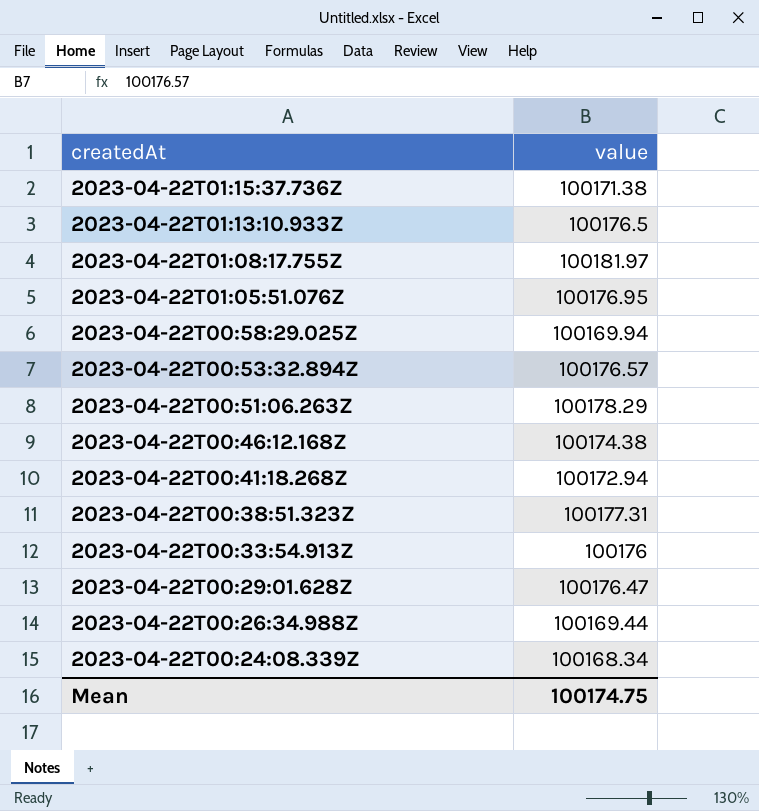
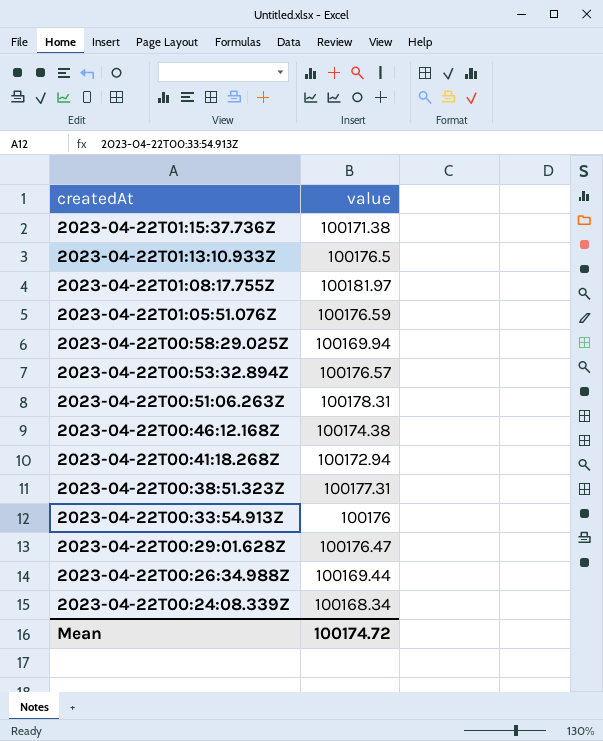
2023-04-22T01:05:51.076Z | value: 100176.95 -> 100176.59
2023-04-22T00:51:06.263Z | value: 100178.29 -> 100178.31
Mean | value: 100174.75 -> 100174.72

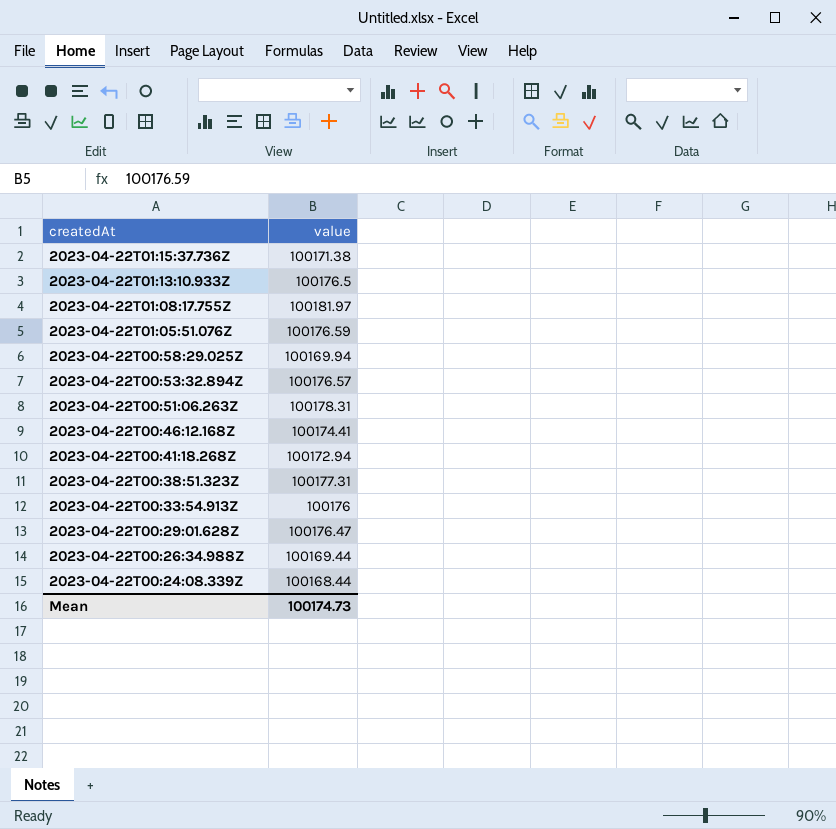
2023-04-22T00:46:12.168Z | value: 100174.38 -> 100174.41
2023-04-22T00:24:08.339Z | value: 100168.34 -> 100168.44
Mean | value: 100174.72 -> 100174.73

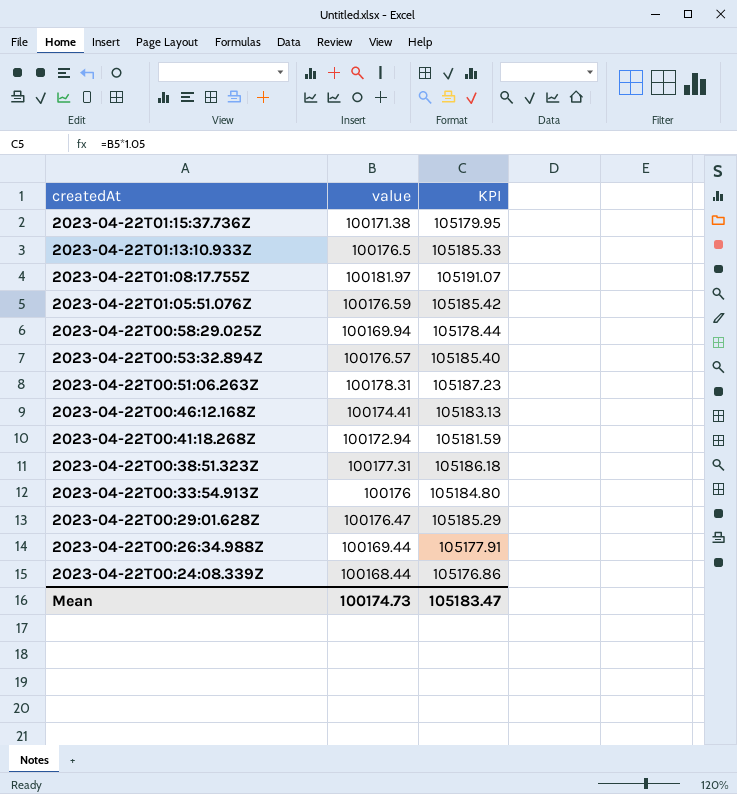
column KPI | formula: none -> [value] * 1.05

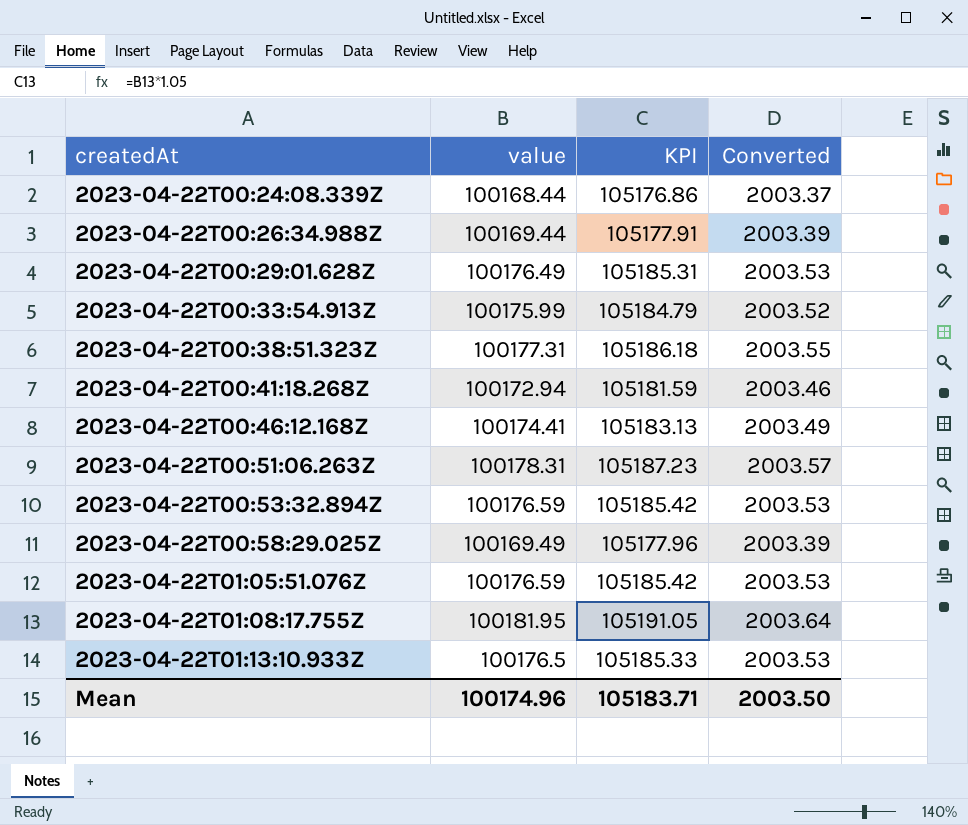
row order: createdAt descending -> createdAt ascending
column Converted | formula: none -> [value] * 0.02
row 2023-04-22T01:15:37.736Z: 100171.38 | 105179.95 -> none
2023-04-22T00:29:01.628Z | value: 100176.47 -> 100176.49
2023-04-22T00:29:01.628Z | KPI: 105185.29 -> 105185.31
2023-04-22T00:33:54.913Z | value: 100176 -> 100175.99
2023-04-22T00:33:54.913Z | KPI: 105184.80 -> 105184.79
2023-04-22T00:53:32.894Z | value: 100176.57 -> 100176.59
2023-04-22T00:53:32.894Z | KPI: 105185.40 -> 105185.42
2023-04-22T00:58:29.025Z | value: 100169.94 -> 100169.49
2023-04-22T00:58:29.025Z | KPI: 105178.44 -> 105177.96
2023-04-22T01:08:17.755Z | value: 100181.97 -> 100181.95
2023-04-22T01:08:17.755Z | KPI: 105191.07 -> 105191.05
Mean | value: 100174.73 -> 100174.96
Mean | KPI: 105183.47 -> 105183.71

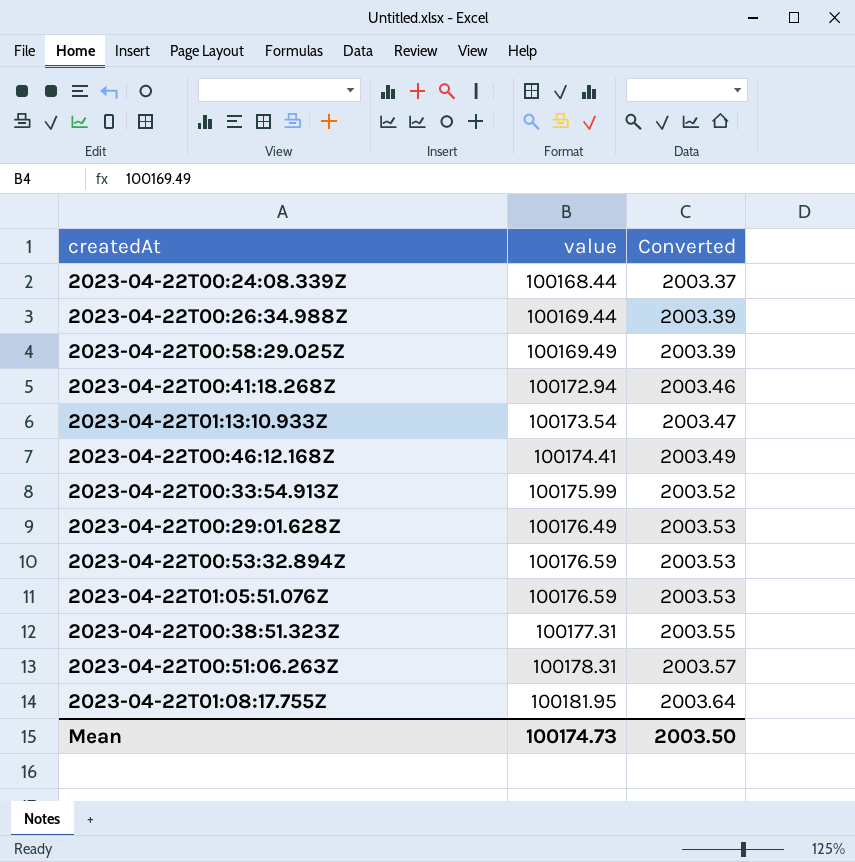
row order: createdAt ascending -> value ascending
column KPI | formula: [value] * 1.05 -> none
2023-04-22T01:13:10.933Z | value: 100176.5 -> 100173.54
2023-04-22T01:13:10.933Z | Converted: 2003.53 -> 2003.47
Mean | value: 100174.96 -> 100174.73

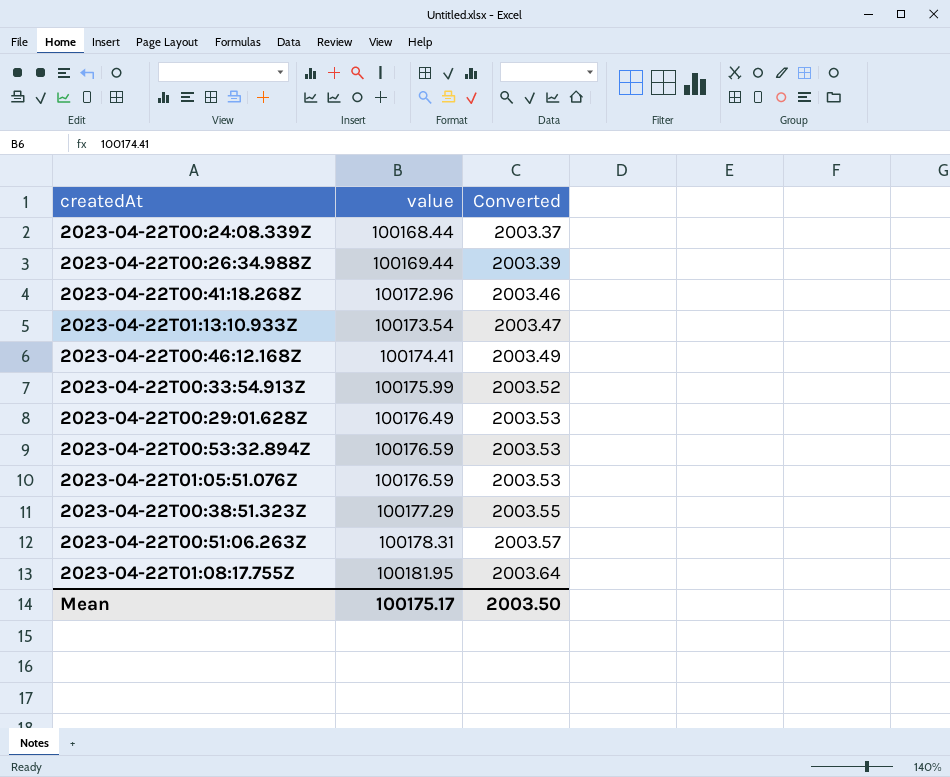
row 2023-04-22T00:58:29.025Z: 100169.49 | 2003.39 -> none
2023-04-22T00:41:18.268Z | value: 100172.94 -> 100172.96
2023-04-22T00:38:51.323Z | value: 100177.31 -> 100177.29
Mean | value: 100174.73 -> 100175.17

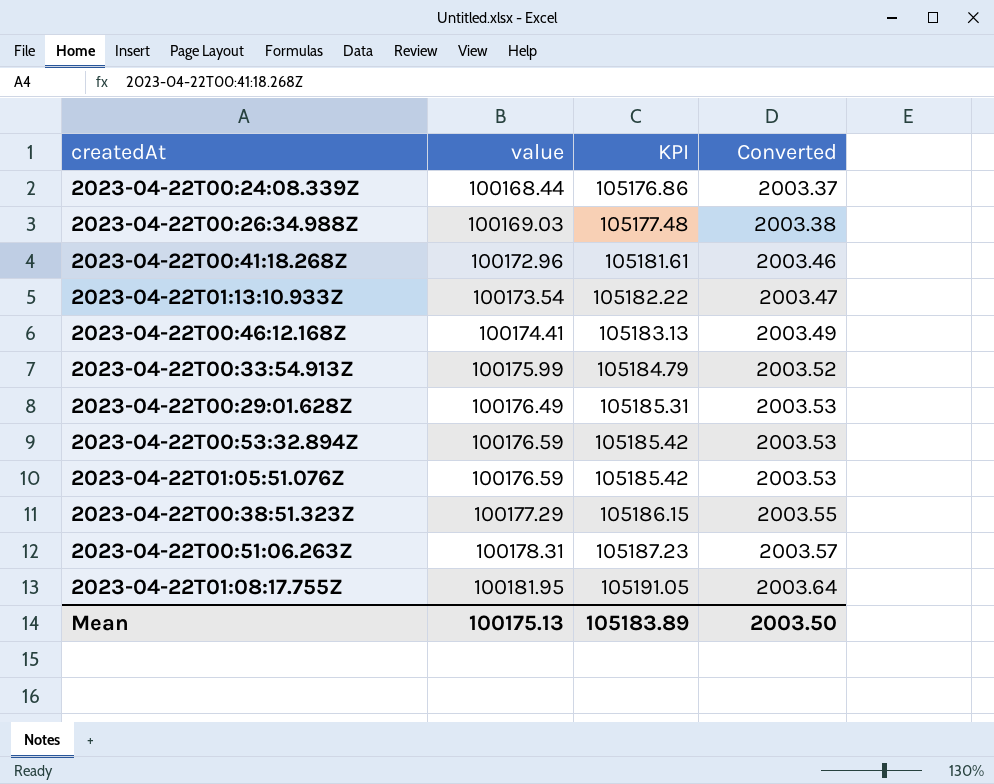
column KPI | formula: none -> [value] * 1.05
2023-04-22T00:26:34.988Z | value: 100169.44 -> 100169.03
2023-04-22T00:26:34.988Z | Converted: 2003.39 -> 2003.38
Mean | value: 100175.17 -> 100175.13

